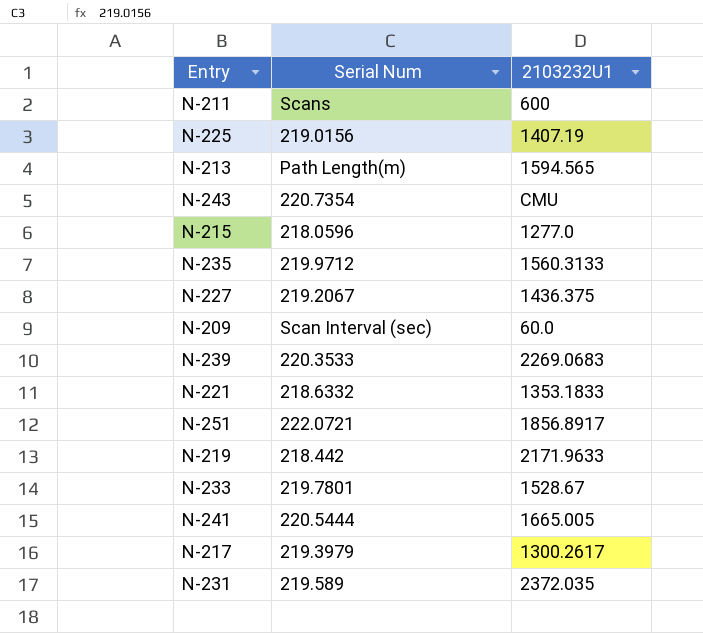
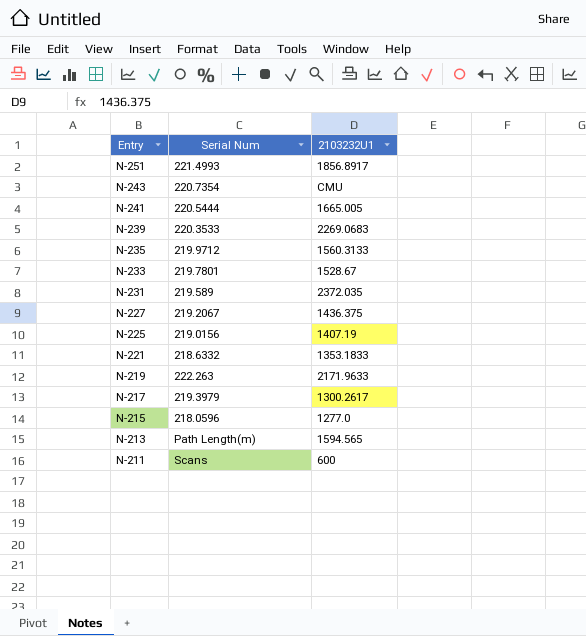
row order: none -> Entry descending
row N-209: Scan Interval (sec) | 60.0 -> none
N-251 | Serial Num: 222.0721 -> 221.4993
N-219 | Serial Num: 218.442 -> 222.263

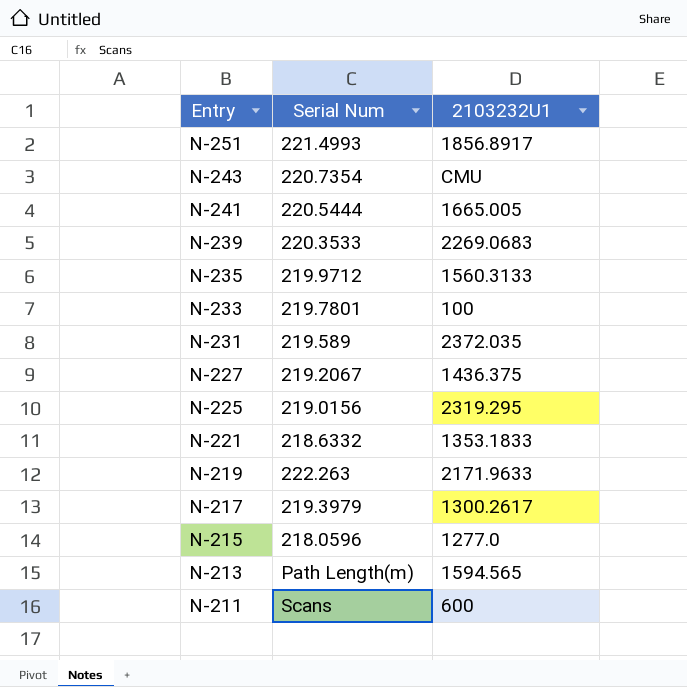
N-233 | 2103232U1: 1528.67 -> 100
N-225 | 2103232U1: 1407.19 -> 2319.295

